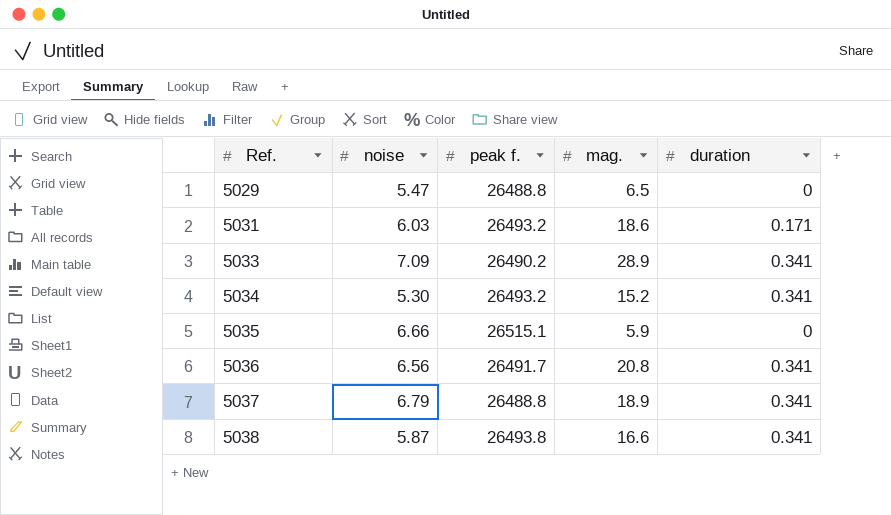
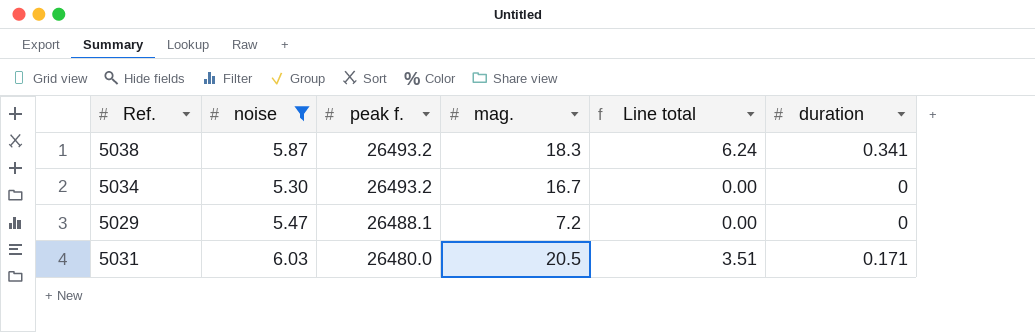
filter: none -> noise <= 6.03
row order: Ref. ascending -> peak f. descending
column Line total | formula: none -> [mag.] * [duration]
5038 | peak f.: 26493.8 -> 26493.2
5038 | mag.: 16.6 -> 18.3
5034 | mag.: 15.2 -> 16.7
5034 | duration: 0.341 -> 0
5029 | peak f.: 26488.8 -> 26488.1
5029 | mag.: 6.5 -> 7.2
5031 | peak f.: 26493.2 -> 26480.0
5031 | mag.: 18.6 -> 20.5

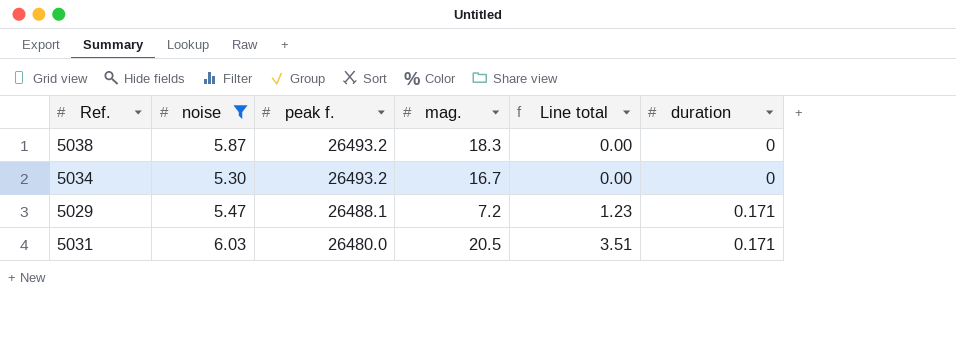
5038 | Line total: 6.24 -> 0.00
5038 | duration: 0.341 -> 0
5029 | Line total: 0.00 -> 1.23
5029 | duration: 0 -> 0.171

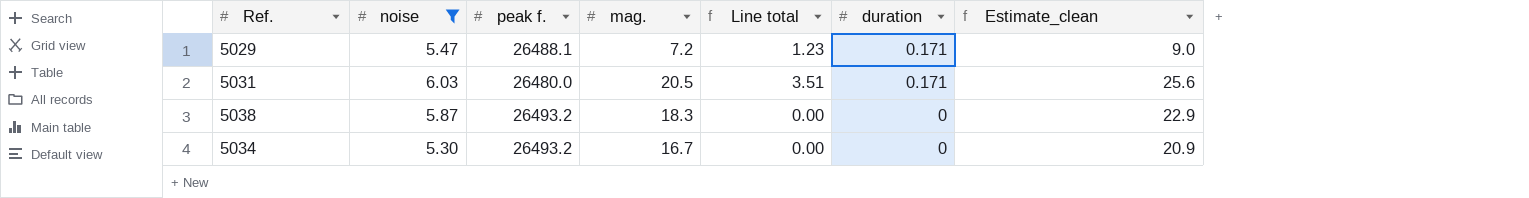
row order: peak f. descending -> duration descending
column Estimate_clean | formula: none -> [mag.] * 1.25

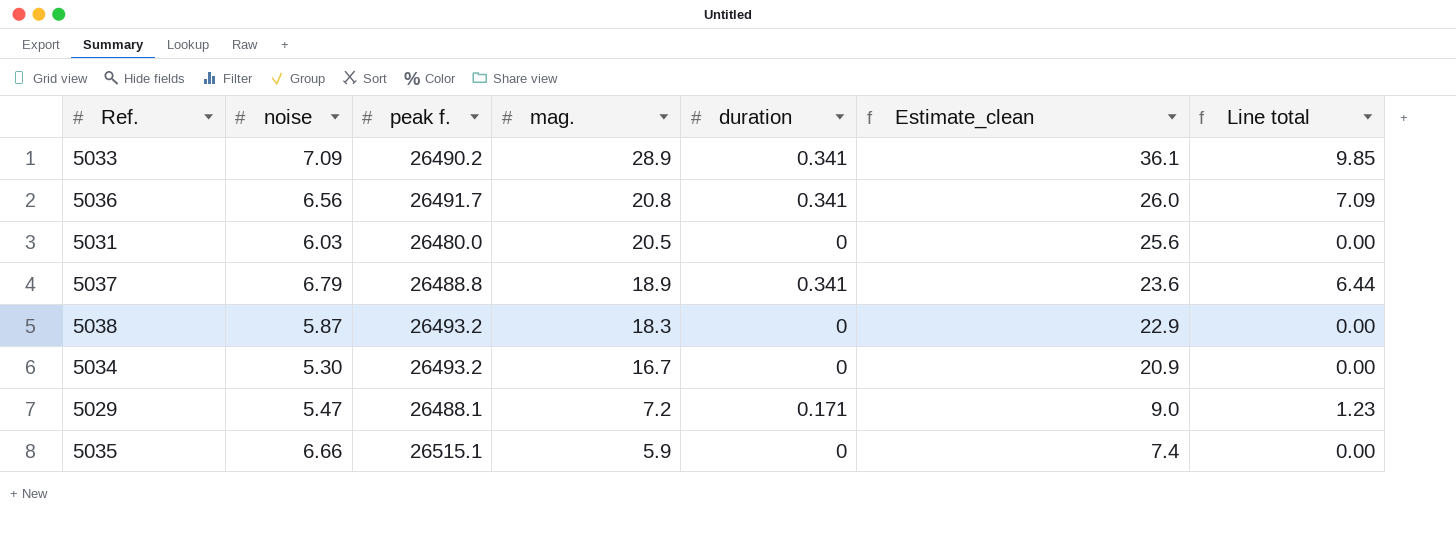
filter: noise <= 6.03 -> none
row order: duration descending -> mag. descending
column Line total | position: 5 -> 7
5031 | duration: 0.171 -> 0
5031 | Line total: 3.51 -> 0.00

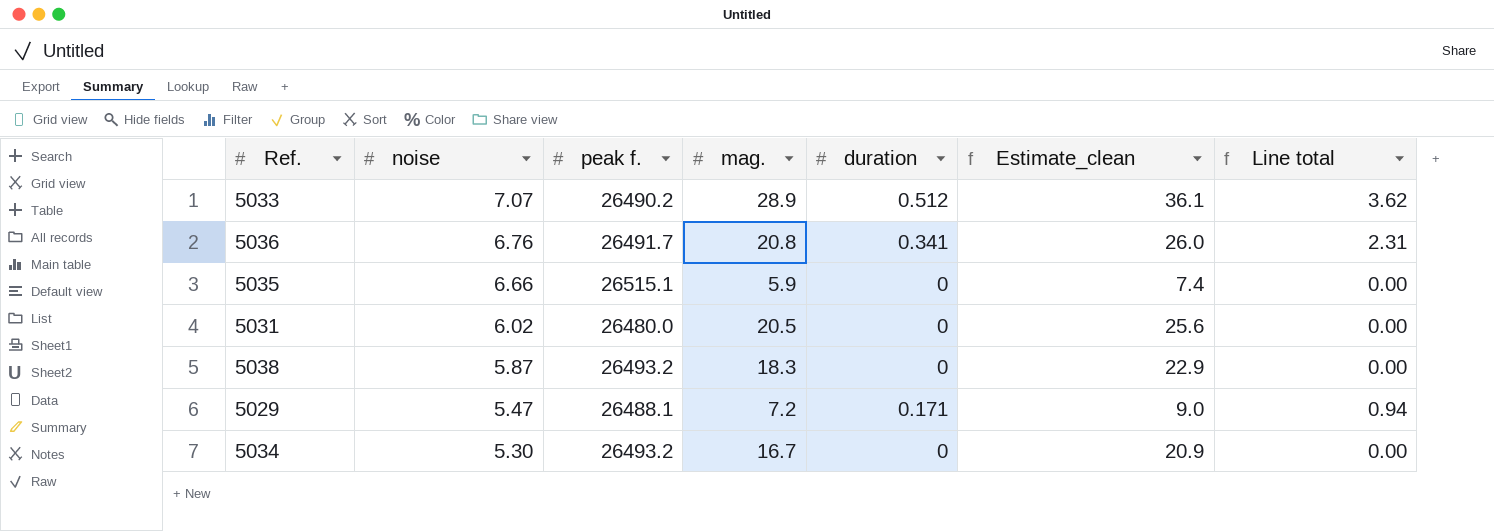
row order: mag. descending -> noise descending
column Line total | formula: [mag.] * [duration] -> [noise] * [duration]
row 5037: 6.79 | 26488.8 | 18.9 | 0.341 | 23.6 | 6.44 -> none
5033 | noise: 7.09 -> 7.07
5033 | duration: 0.341 -> 0.512
5036 | noise: 6.56 -> 6.76
5031 | noise: 6.03 -> 6.02

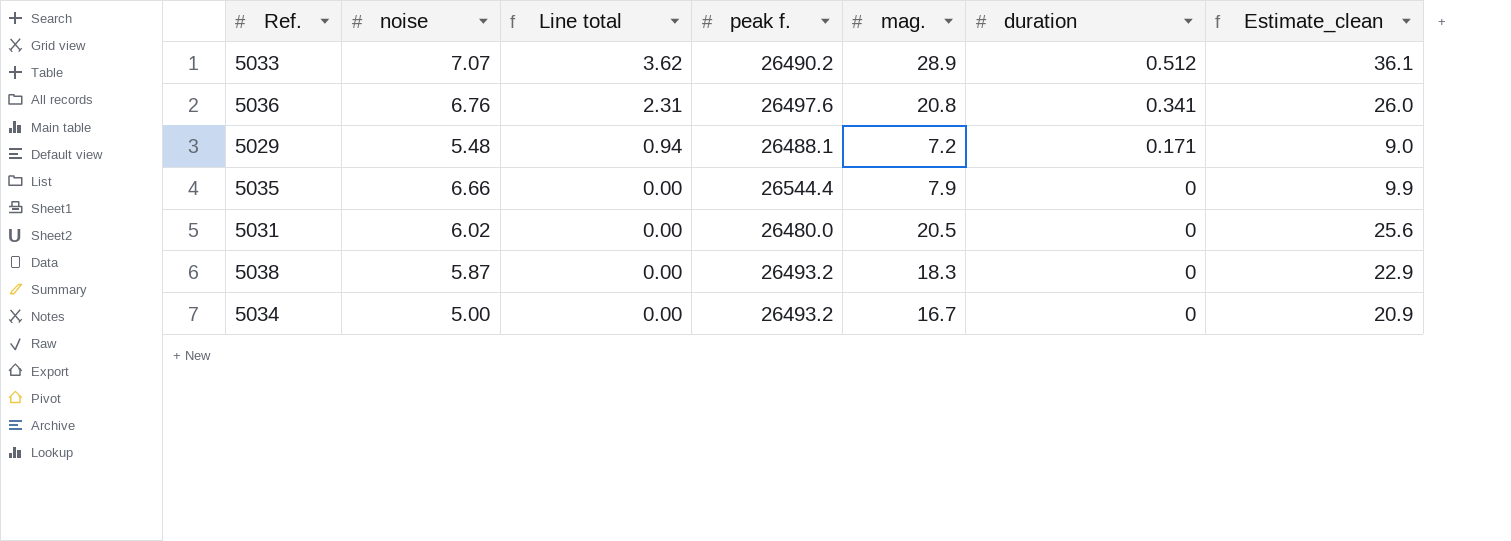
row order: noise descending -> Line total descending
column Line total | position: 7 -> 3
5036 | peak f.: 26491.7 -> 26497.6
5029 | noise: 5.47 -> 5.48
5035 | peak f.: 26515.1 -> 26544.4
5035 | mag.: 5.9 -> 7.9
5035 | Estimate_clean: 7.4 -> 9.9
5034 | noise: 5.30 -> 5.00

